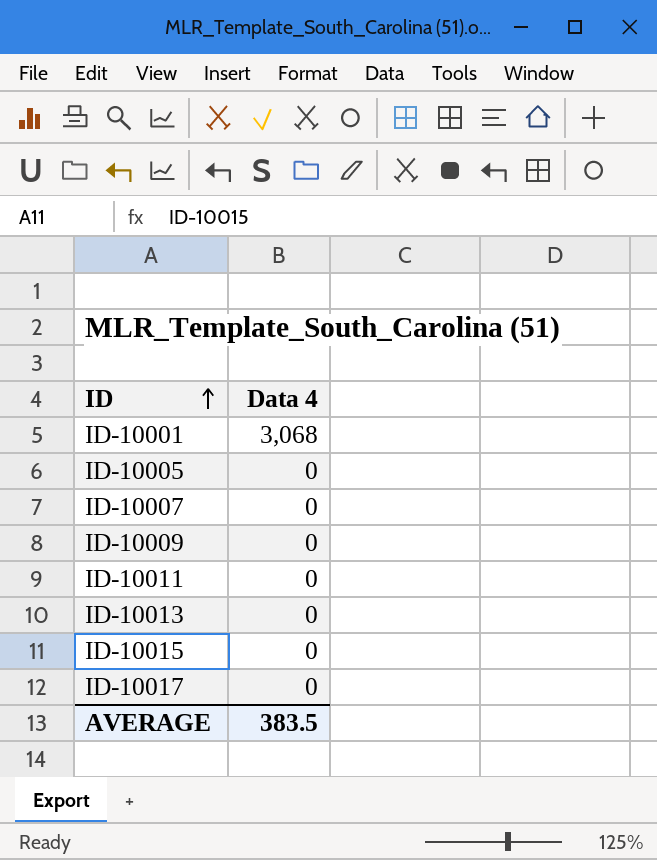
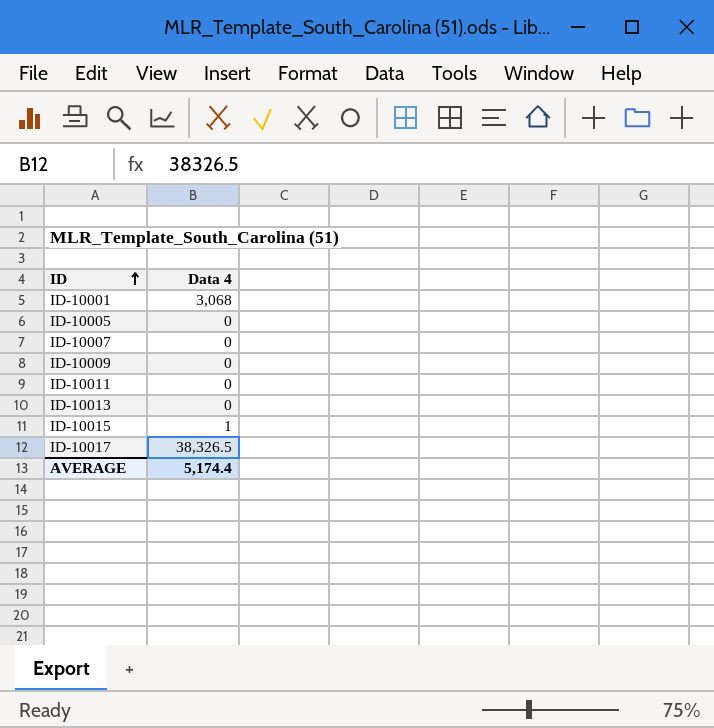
ID-10015 | Data 4: 0 -> 1
ID-10017 | Data 4: 0 -> 38,326.5
AVERAGE | Data 4: 383.5 -> 5,174.4

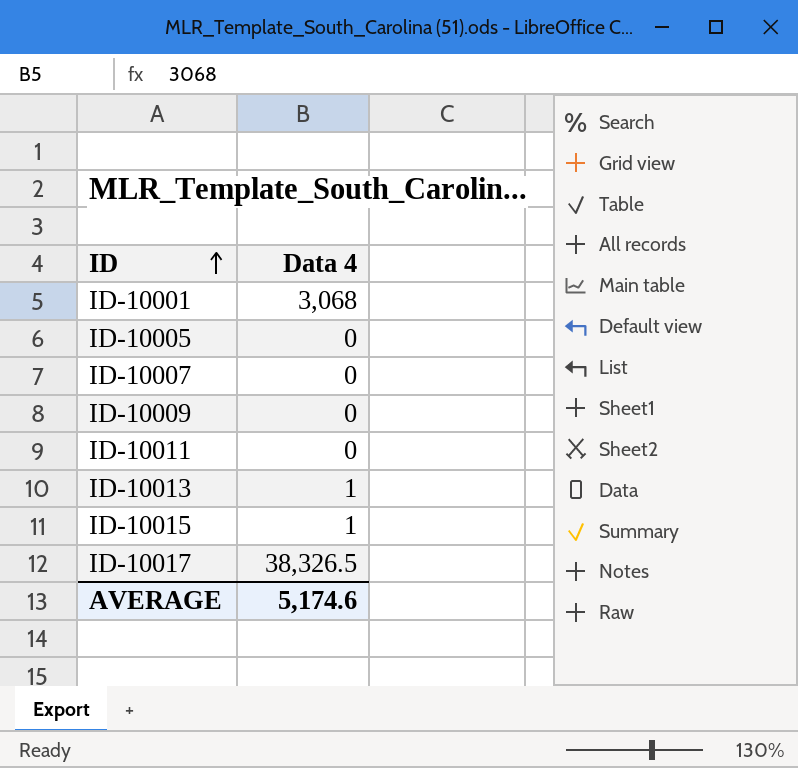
ID-10013 | Data 4: 0 -> 1
AVERAGE | Data 4: 5,174.4 -> 5,174.6

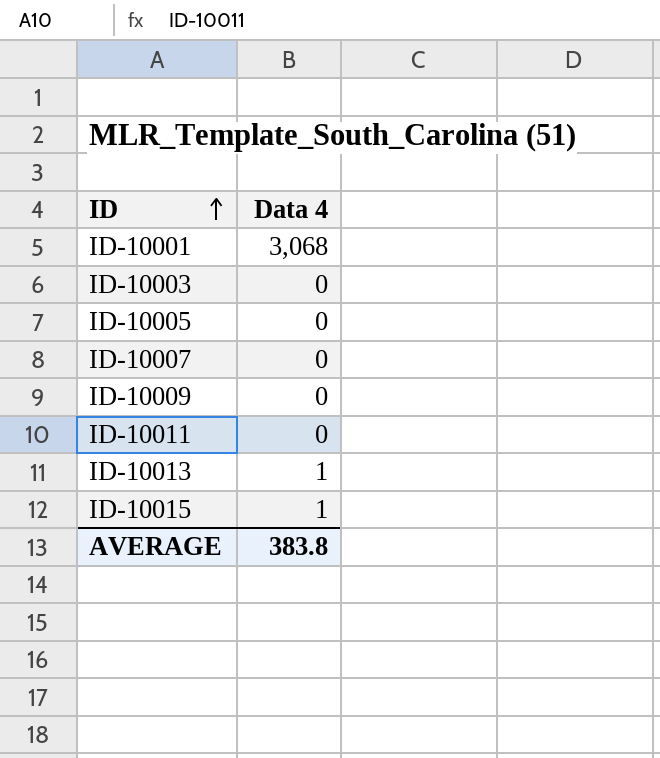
row ID-10017: 38,326.5 -> none
row ID-10003: none -> 0
AVERAGE | Data 4: 5,174.6 -> 383.8

